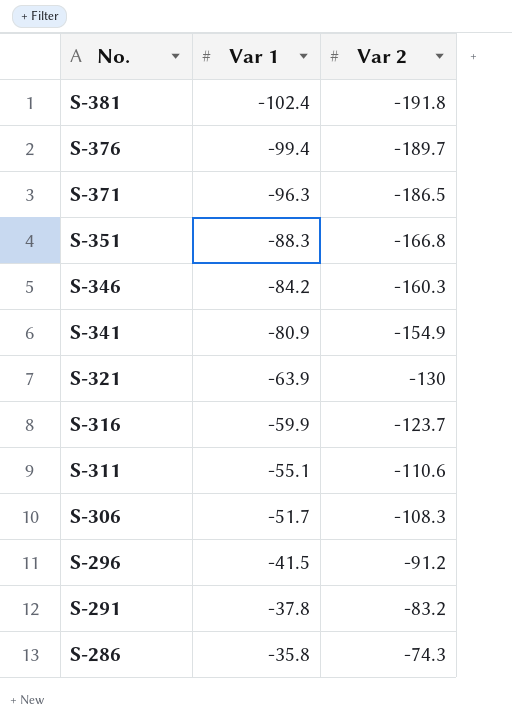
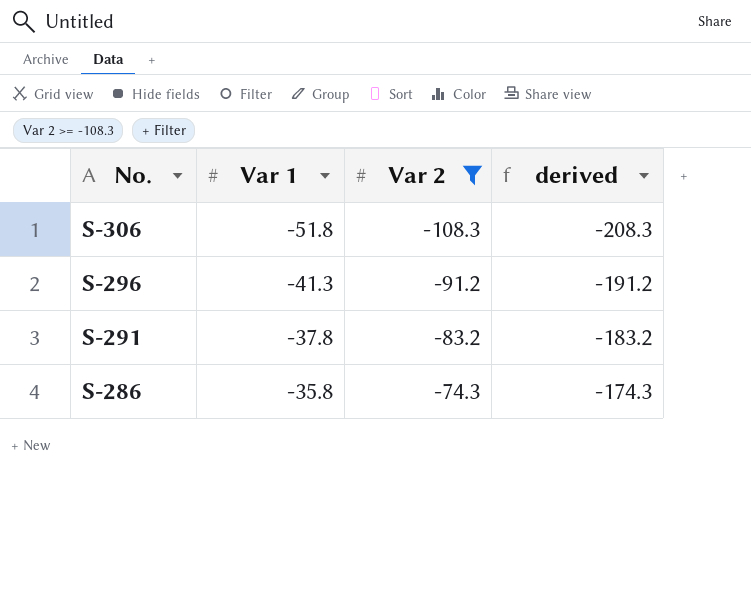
filter: none -> Var 2 >= -108.3
column derived | formula: none -> [Var 2] - 100
S-306 | Var 1: -51.7 -> -51.8
S-296 | Var 1: -41.5 -> -41.3

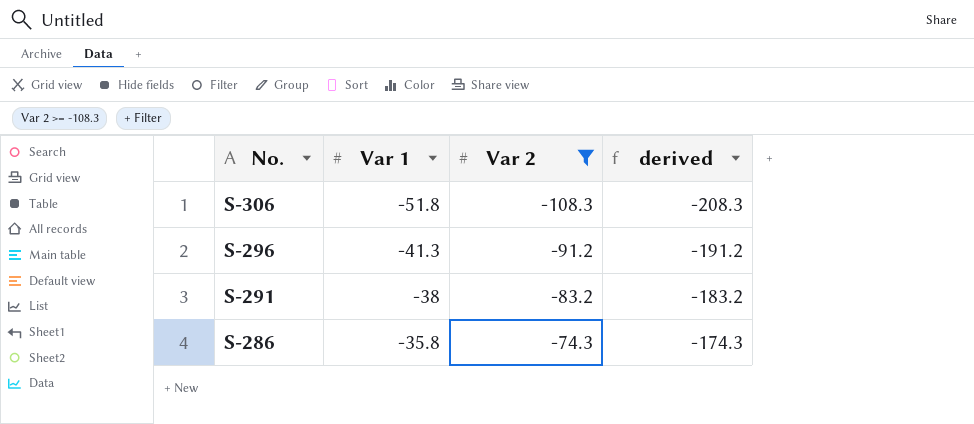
S-291 | Var 1: -37.8 -> -38

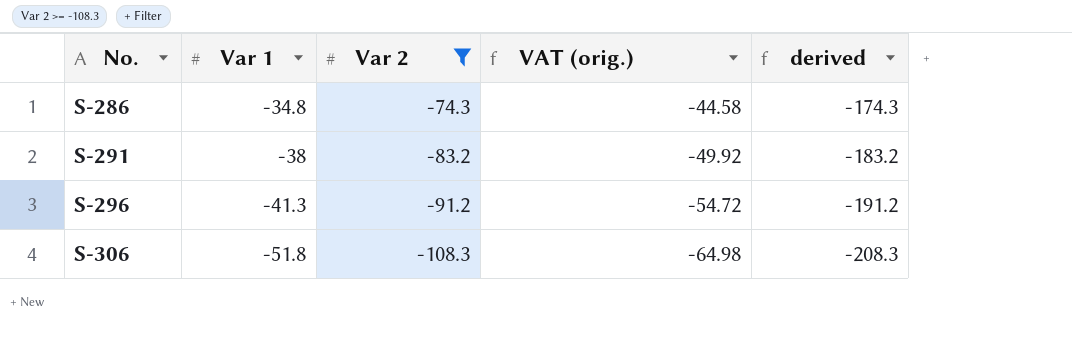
row order: No. descending -> No. ascending
column VAT (orig.) | formula: none -> [Var 2] * 0.6
S-286 | Var 1: -35.8 -> -34.8

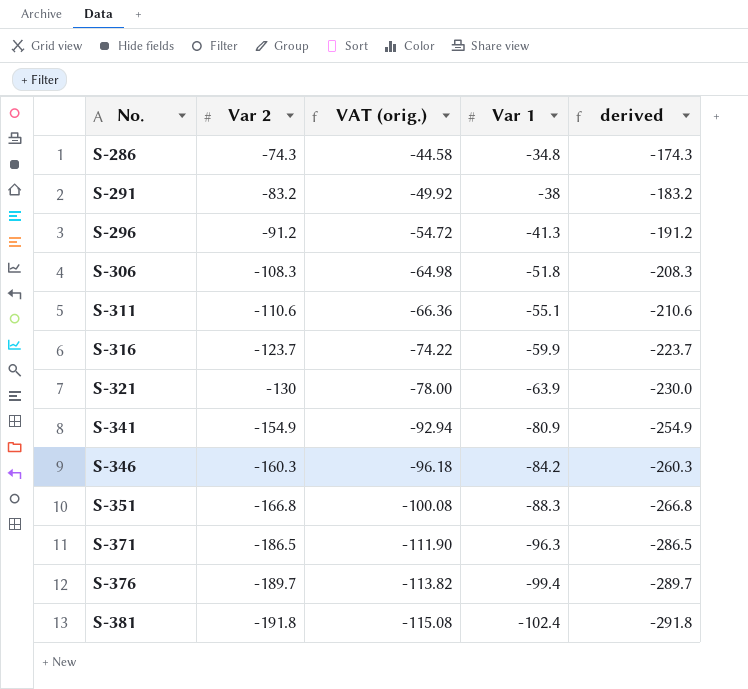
filter: Var 2 >= -108.3 -> none
column Var 1 | position: 2 -> 4

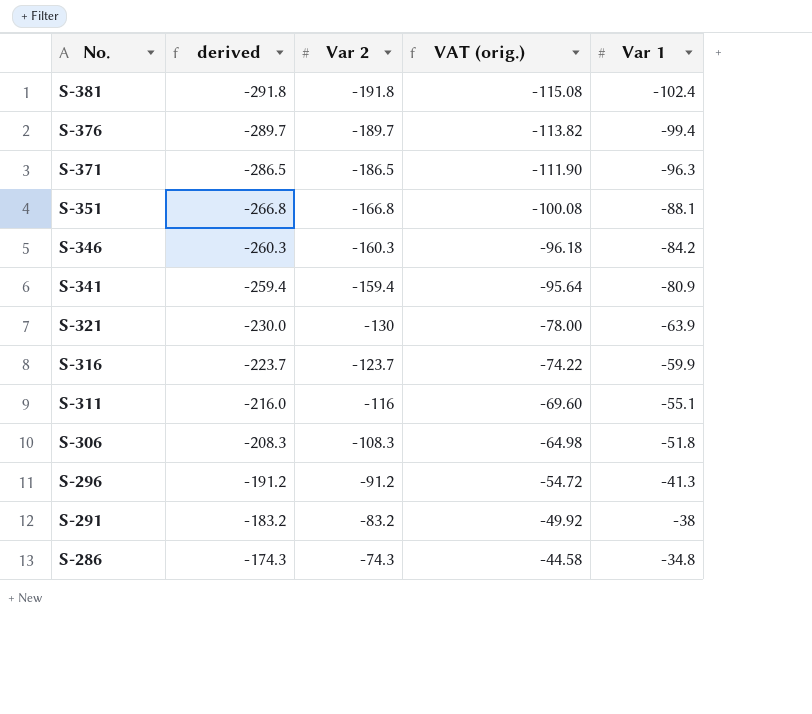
row order: No. ascending -> No. descending
column derived | position: 5 -> 2
S-351 | Var 1: -88.3 -> -88.1
S-341 | derived: -254.9 -> -259.4
S-341 | Var 2: -154.9 -> -159.4
S-341 | VAT (orig.): -92.94 -> -95.64
S-311 | derived: -210.6 -> -216.0
S-311 | Var 2: -110.6 -> -116
S-311 | VAT (orig.): -66.36 -> -69.60

